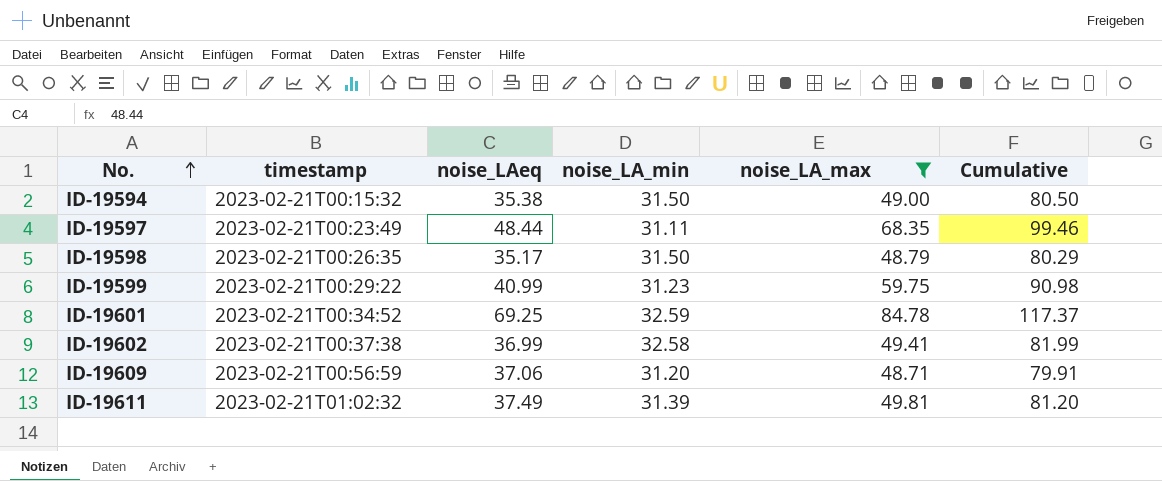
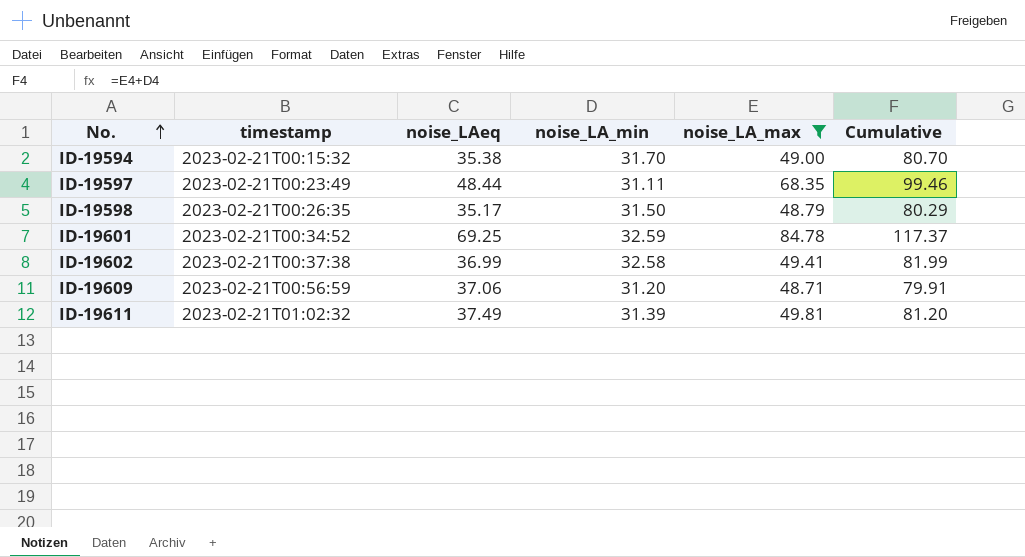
row ID-19599: 2023-02-21T00:29:22 | 40.99 | 31.23 | 59.75 | 90.98 -> none
ID-19594 | noise_LA_min: 31.50 -> 31.70
ID-19594 | Cumulative: 80.50 -> 80.70

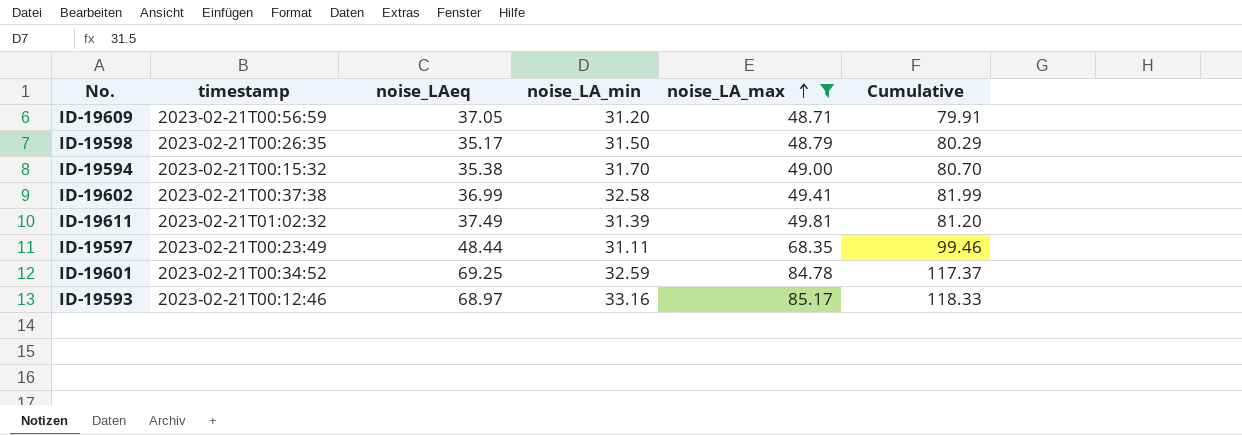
row order: No. ascending -> noise_LA_max ascending
ID-19609 | noise_LAeq: 37.06 -> 37.05
row ID-19593: none -> 2023-02-21T00:12:46 | 68.97 | 33.16 | 85.17 | 118.33

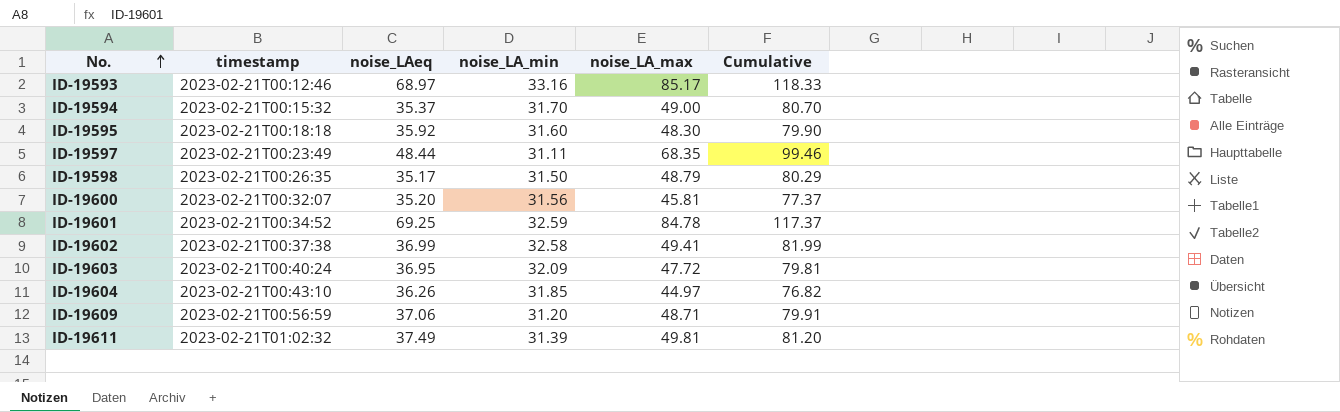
filter: noise_LA_max >= 48.71 -> none
row order: noise_LA_max ascending -> No. ascending
ID-19594 | noise_LAeq: 35.38 -> 35.37
ID-19609 | noise_LAeq: 37.05 -> 37.06

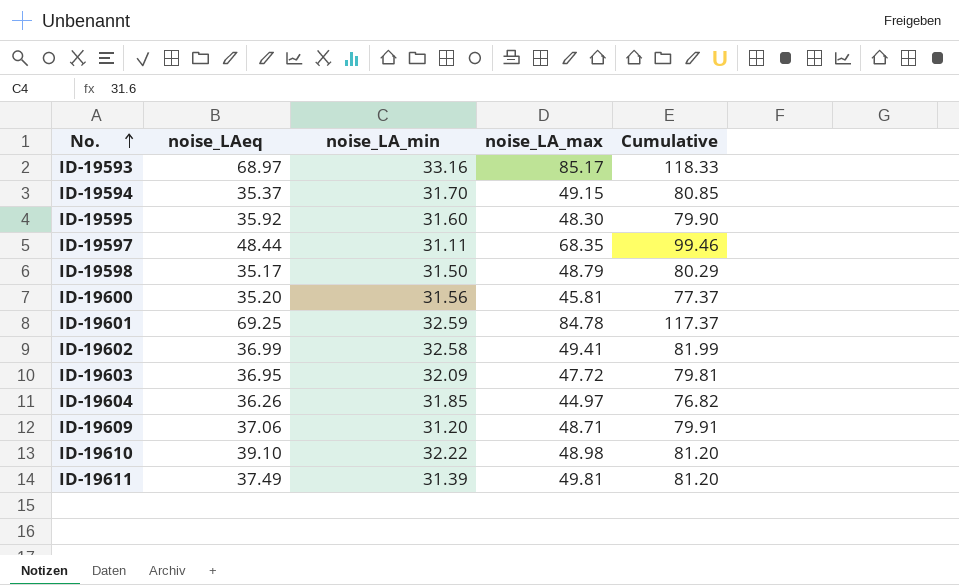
column timestamp | position: 2 -> none
ID-19594 | noise_LA_max: 49.00 -> 49.15
ID-19594 | Cumulative: 80.70 -> 80.85
row ID-19610: none -> 39.10 | 32.22 | 48.98 | 81.20

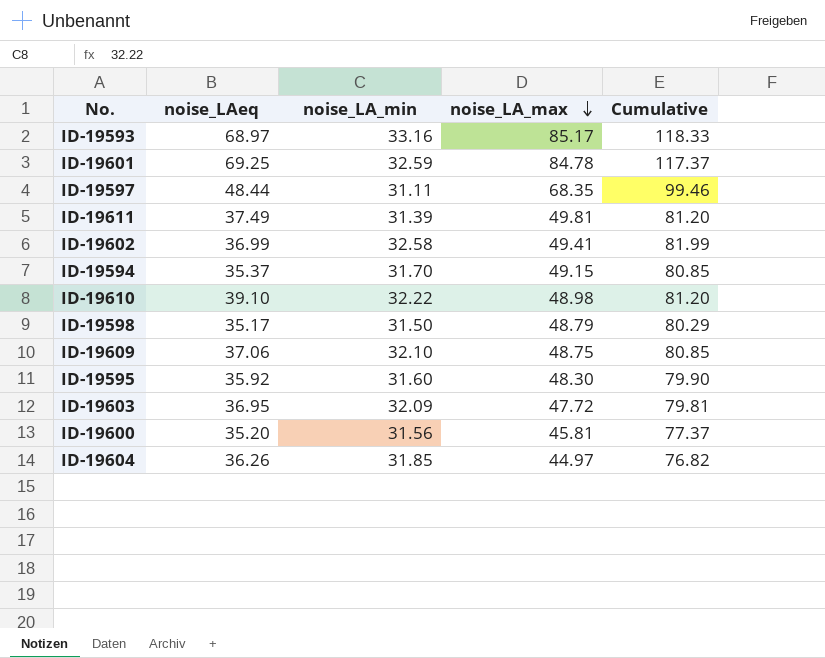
row order: No. ascending -> noise_LA_max descending
ID-19609 | noise_LA_min: 31.20 -> 32.10
ID-19609 | noise_LA_max: 48.71 -> 48.75
ID-19609 | Cumulative: 79.91 -> 80.85

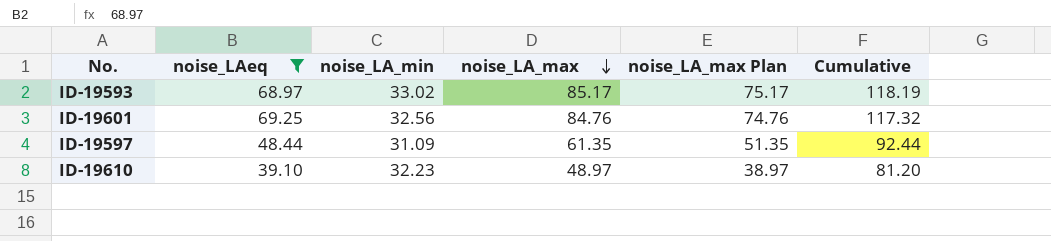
filter: none -> noise_LAeq >= 39.10
column noise_LA_max Plan | formula: none -> [noise_LA_max] - 10
ID-19593 | noise_LA_min: 33.16 -> 33.02
ID-19593 | Cumulative: 118.33 -> 118.19
ID-19601 | noise_LA_min: 32.59 -> 32.56
ID-19601 | noise_LA_max: 84.78 -> 84.76
ID-19601 | Cumulative: 117.37 -> 117.32
ID-19597 | noise_LA_min: 31.11 -> 31.09
ID-19597 | noise_LA_max: 68.35 -> 61.35
ID-19597 | Cumulative: 99.46 -> 92.44
ID-19610 | noise_LA_min: 32.22 -> 32.23
ID-19610 | noise_LA_max: 48.98 -> 48.97

